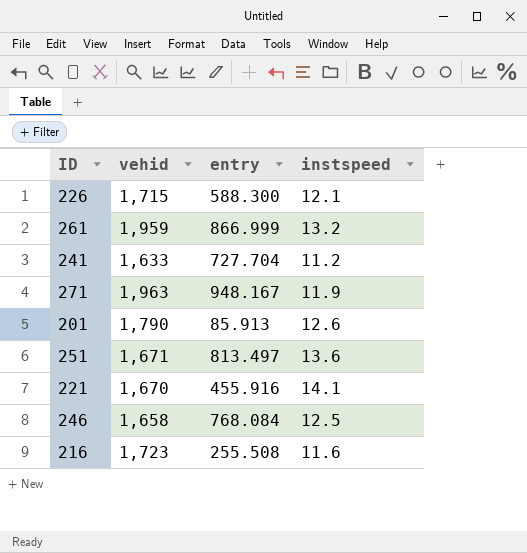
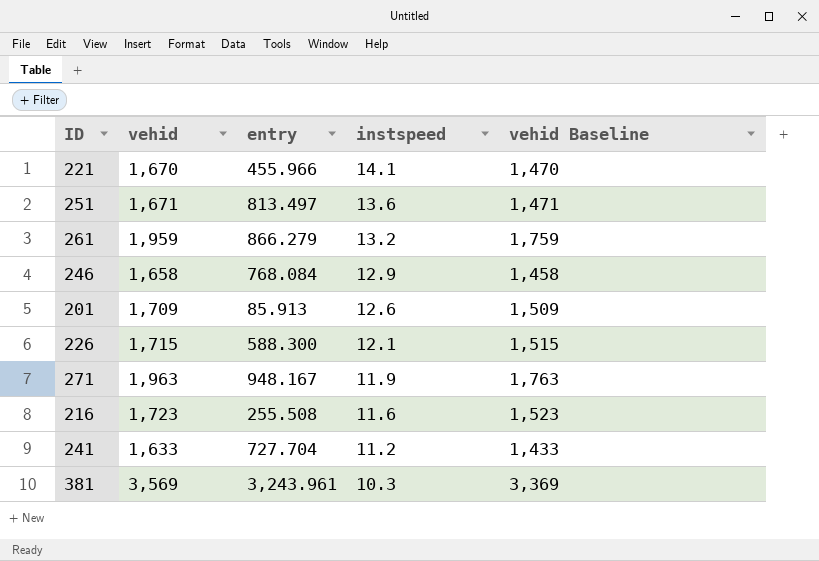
row order: none -> instspeed descending
column vehid Baseline | formula: none -> [vehid] - 200
221 | entry: 455.916 -> 455.966
261 | entry: 866.999 -> 866.279
246 | instspeed: 12.5 -> 12.9
201 | vehid: 1,790 -> 1,709
row 381: none -> 3,569 | 3,243.961 | 10.3 | 3,369

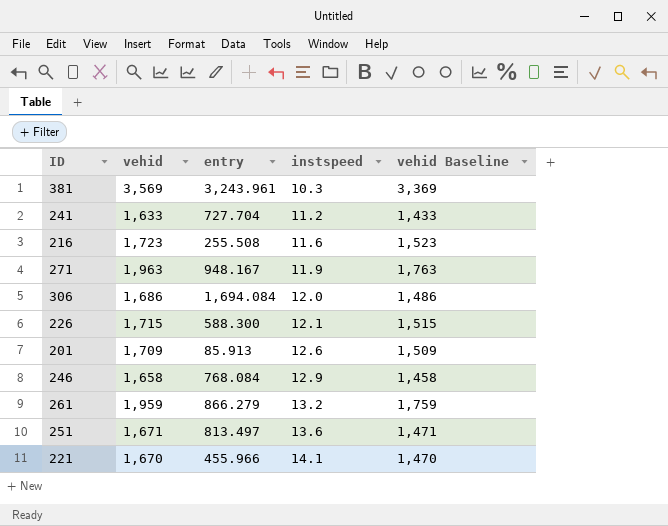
row order: instspeed descending -> instspeed ascending
row 306: none -> 1,686 | 1,694.084 | 12.0 | 1,486

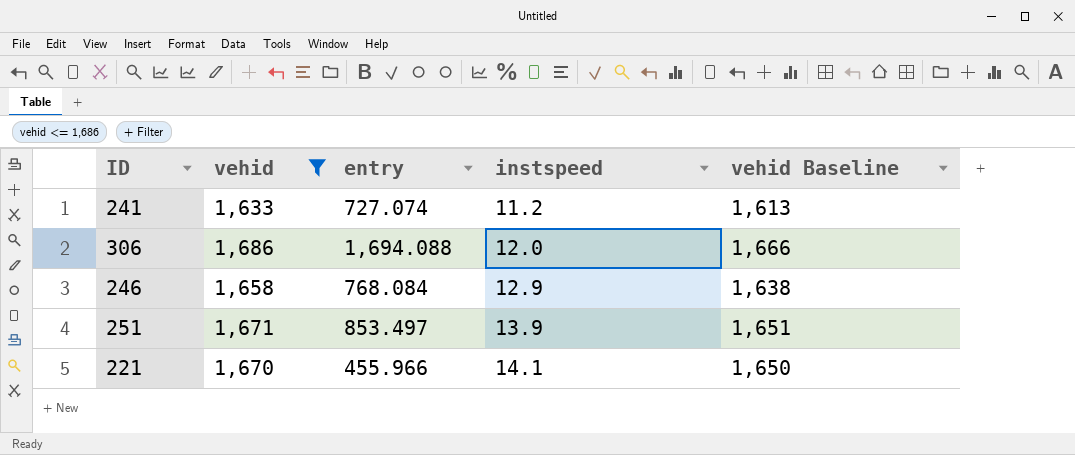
filter: none -> vehid <= 1,686
column vehid Baseline | formula: [vehid] - 200 -> [vehid] - 20
241 | entry: 727.704 -> 727.074
306 | entry: 1,694.084 -> 1,694.088
251 | entry: 813.497 -> 853.497
251 | instspeed: 13.6 -> 13.9

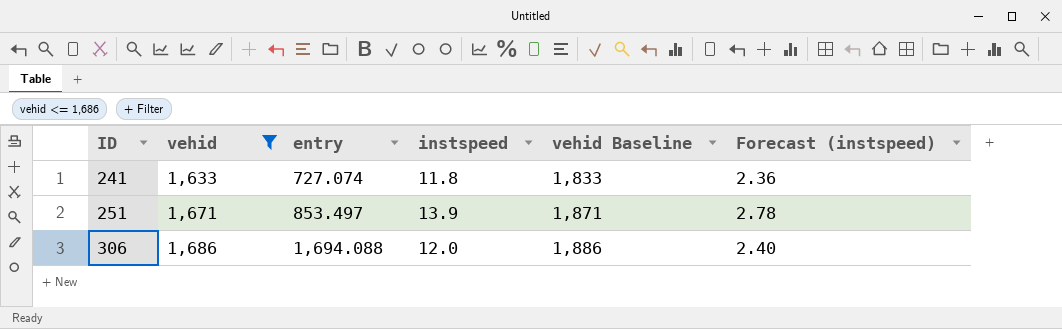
row order: instspeed ascending -> ID ascending
column vehid Baseline | formula: [vehid] - 20 -> [vehid] + 200
column Forecast (instspeed) | formula: none -> [instspeed] * 0.2
row 246: 1,658 | 768.084 | 12.9 | 1,638 -> none
row 221: 1,670 | 455.966 | 14.1 | 1,650 -> none
241 | instspeed: 11.2 -> 11.8

